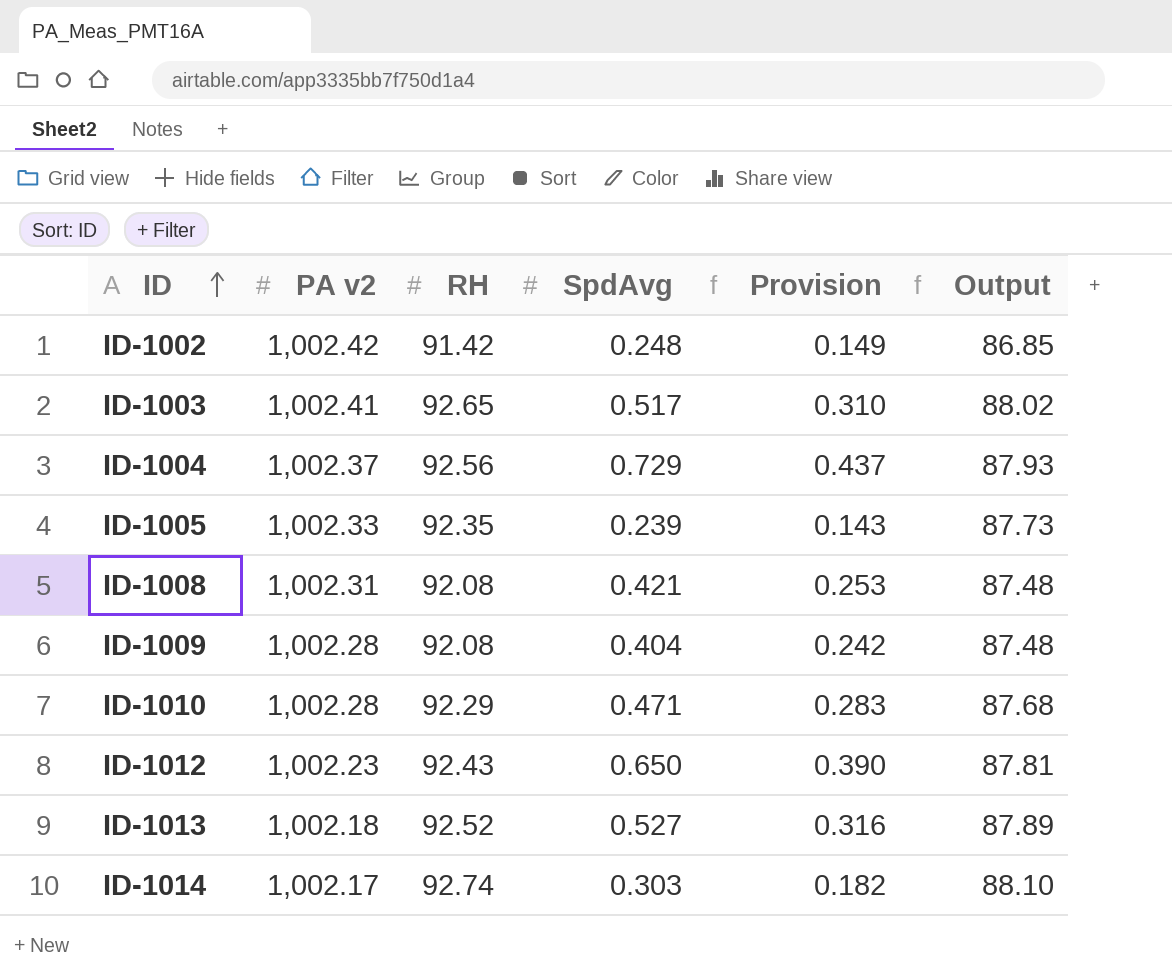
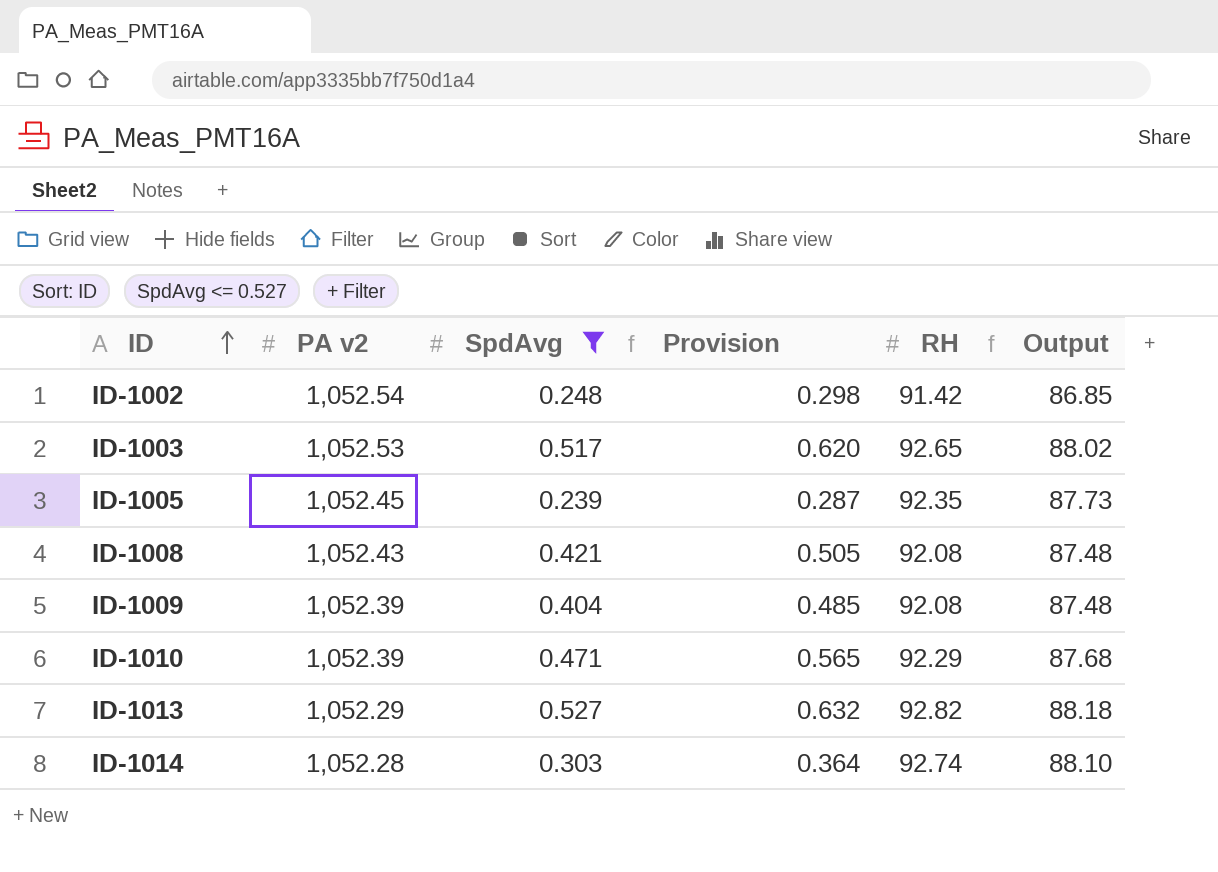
filter: none -> SpdAvg <= 0.527
column Provision | formula: [SpdAvg] * 0.6 -> [SpdAvg] * 1.2
column RH | position: 3 -> 5
ID-1002 | PA v2: 1,002.42 -> 1,052.54
ID-1003 | PA v2: 1,002.41 -> 1,052.53
ID-1005 | PA v2: 1,002.33 -> 1,052.45
ID-1008 | PA v2: 1,002.31 -> 1,052.43
ID-1009 | PA v2: 1,002.28 -> 1,052.39
ID-1010 | PA v2: 1,002.28 -> 1,052.39
ID-1013 | PA v2: 1,002.18 -> 1,052.29
ID-1013 | RH: 92.52 -> 92.82
ID-1013 | Output: 87.89 -> 88.18
ID-1014 | PA v2: 1,002.17 -> 1,052.28

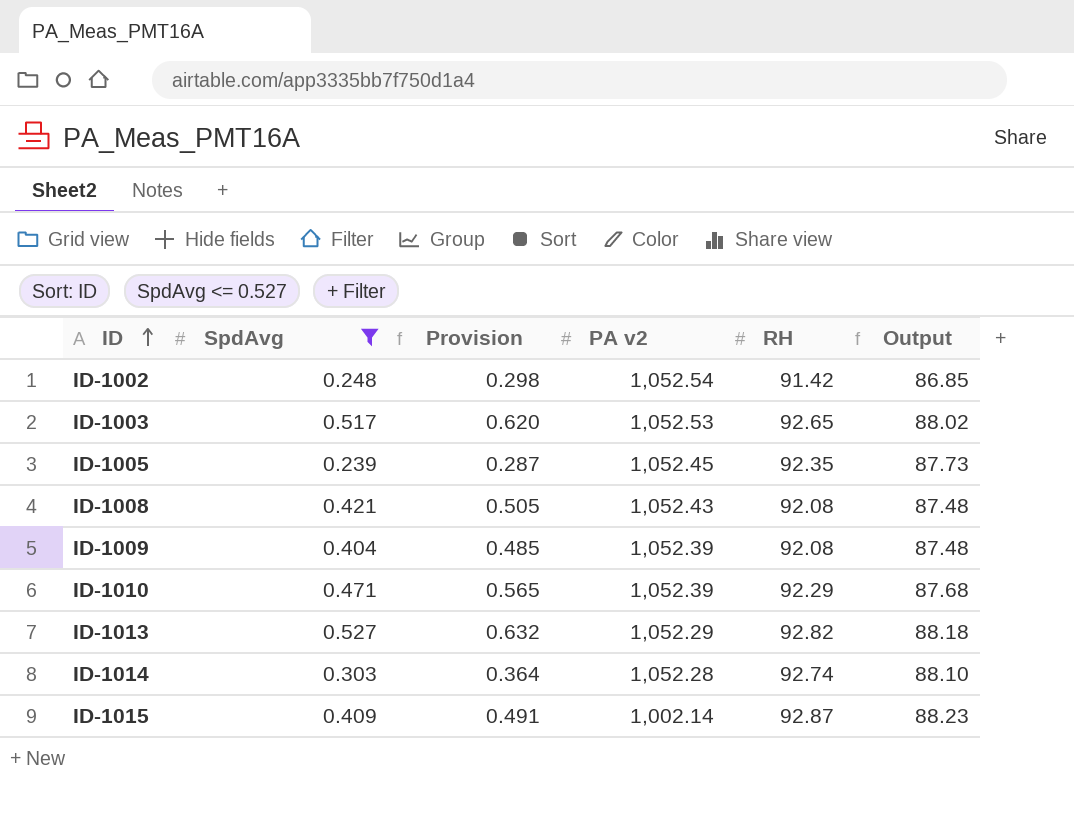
column PA v2 | position: 2 -> 4
row ID-1015: none -> 0.409 | 0.491 | 1,002.14 | 92.87 | 88.23

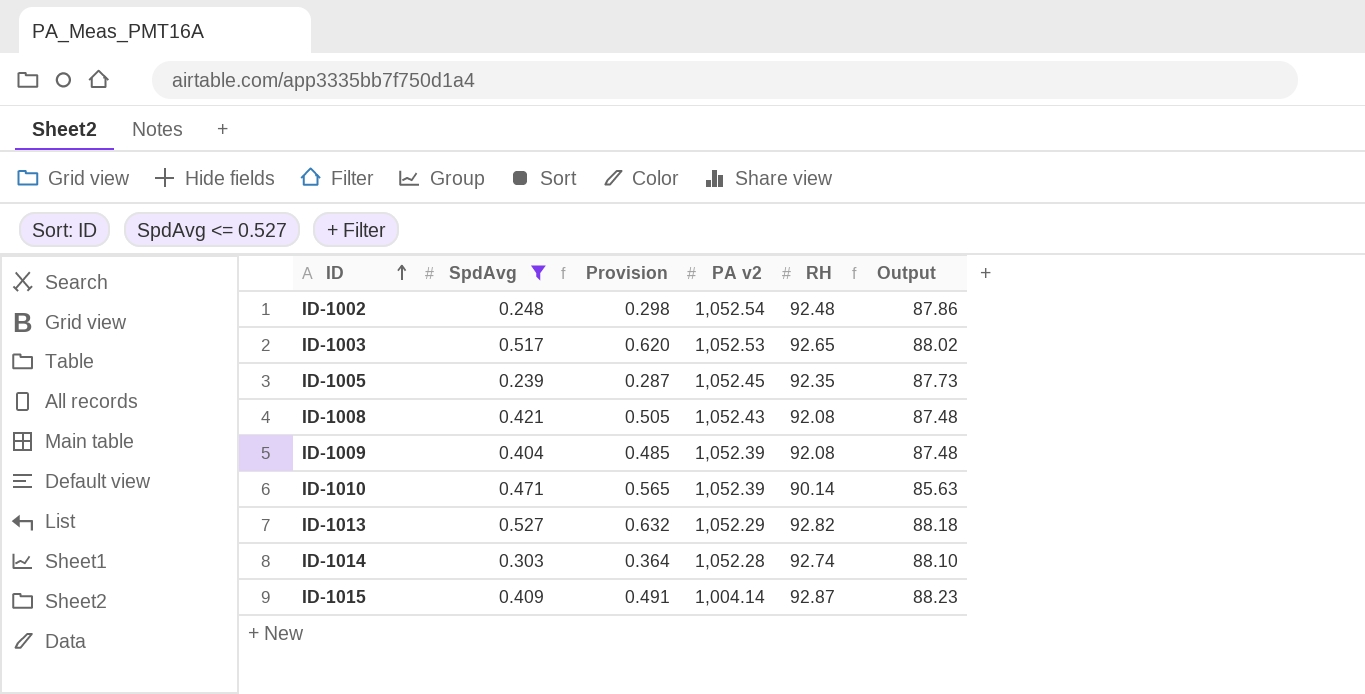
ID-1002 | RH: 91.42 -> 92.48
ID-1002 | Output: 86.85 -> 87.86
ID-1010 | RH: 92.29 -> 90.14
ID-1010 | Output: 87.68 -> 85.63
ID-1015 | PA v2: 1,002.14 -> 1,004.14

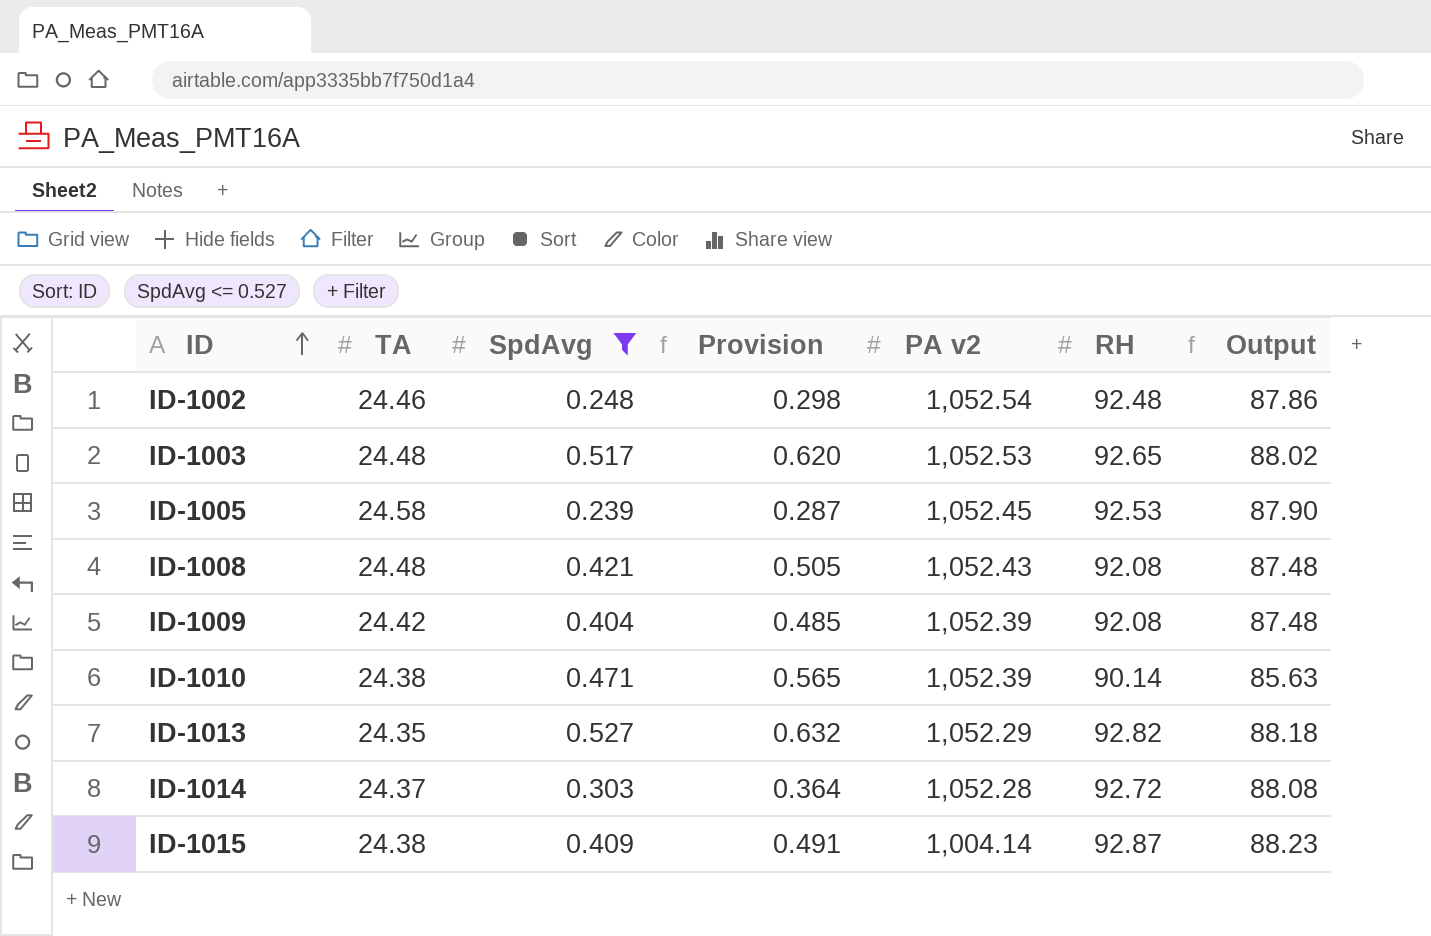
column TA | position: none -> 2
ID-1005 | RH: 92.35 -> 92.53
ID-1005 | Output: 87.73 -> 87.90
ID-1014 | RH: 92.74 -> 92.72
ID-1014 | Output: 88.10 -> 88.08

